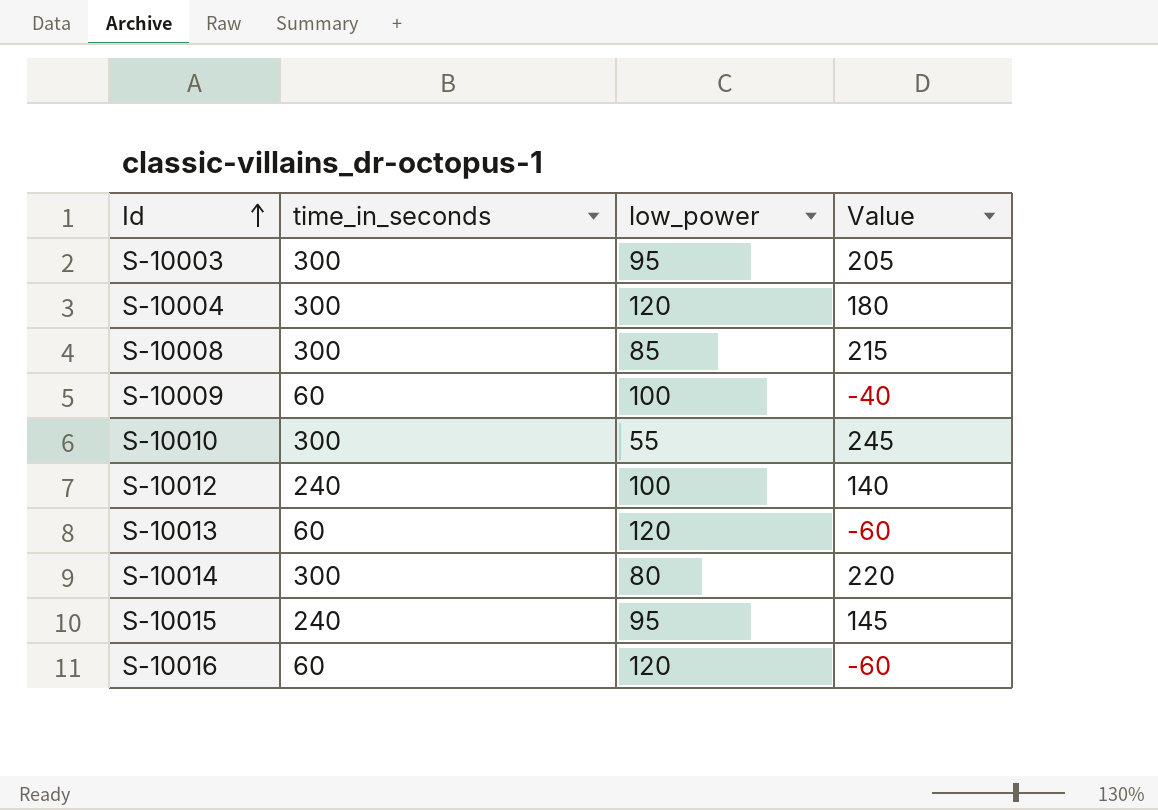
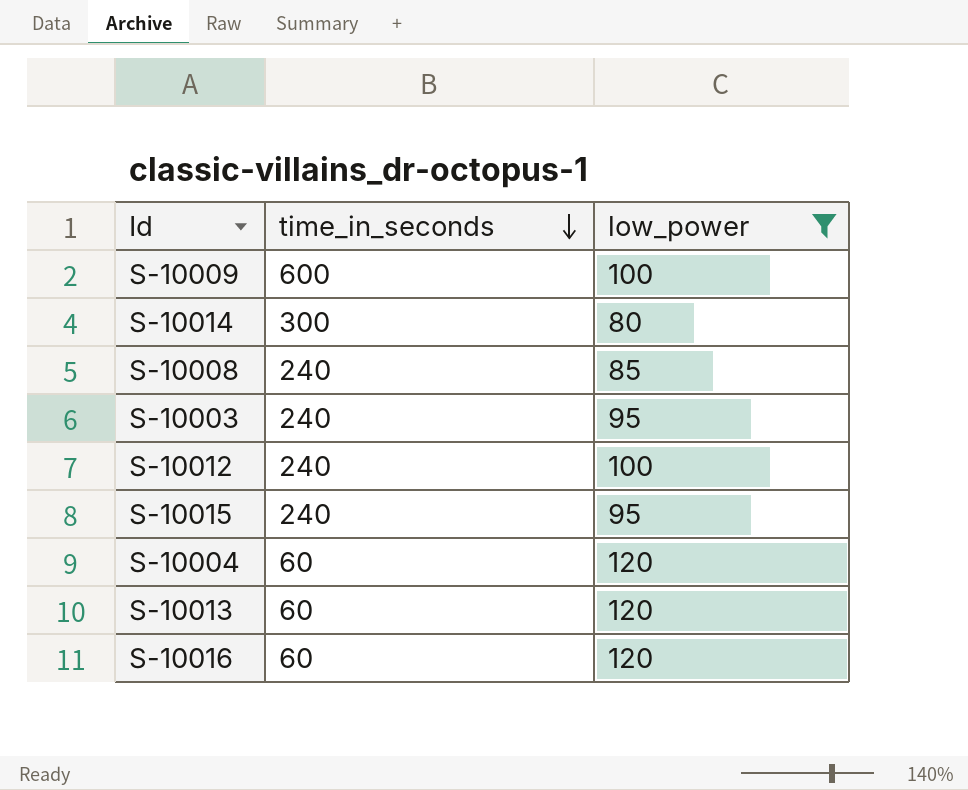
filter: none -> low_power != 55
row order: Id ascending -> time_in_seconds descending
column Value | formula: [time_in_seconds] - [low_power] -> none
S-10009 | time_in_seconds: 60 -> 600
S-10008 | time_in_seconds: 300 -> 240
S-10003 | time_in_seconds: 300 -> 240
S-10004 | time_in_seconds: 300 -> 60

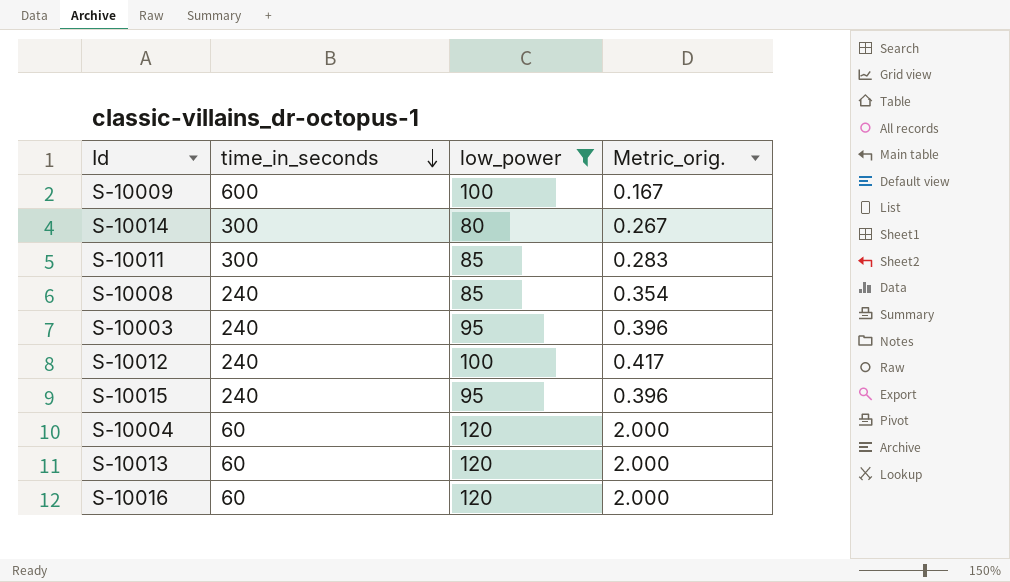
column Metric_orig. | formula: none -> [low_power] / [time_in_seconds]
row S-10011: none -> 300 | 85 | 0.283

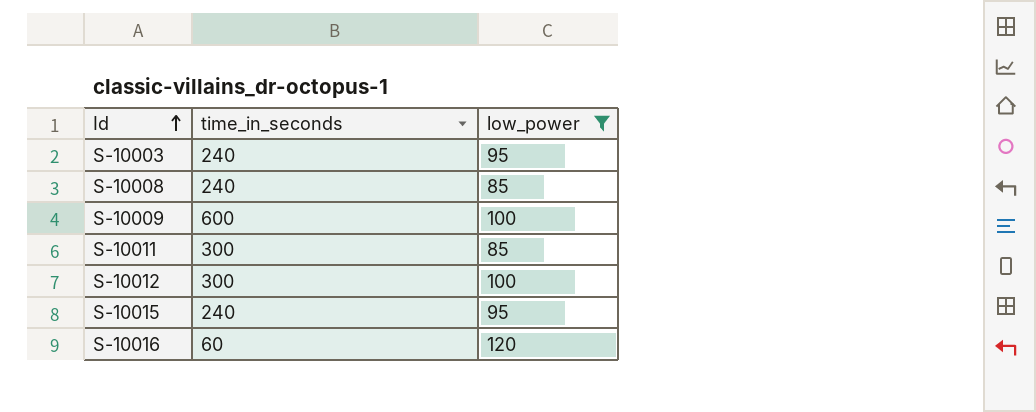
row order: time_in_seconds descending -> Id ascending
column Metric_orig. | formula: [low_power] / [time_in_seconds] -> none
row S-10014: 300 | 80 | 0.267 -> none
row S-10004: 60 | 120 | 2.000 -> none
row S-10013: 60 | 120 | 2.000 -> none
S-10012 | time_in_seconds: 240 -> 300

